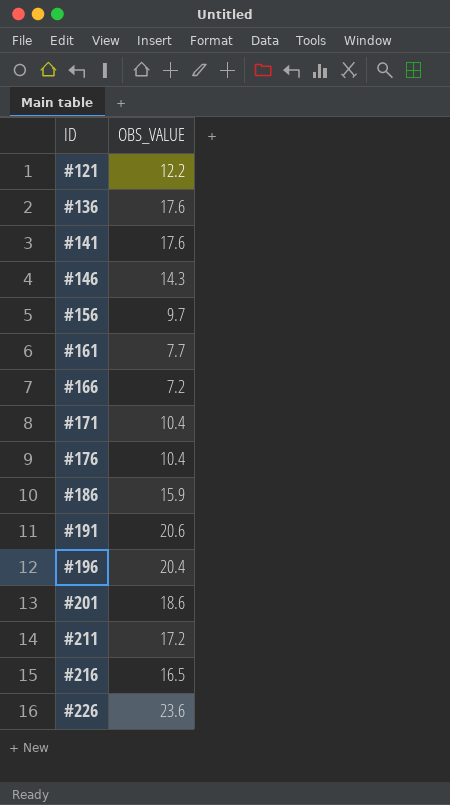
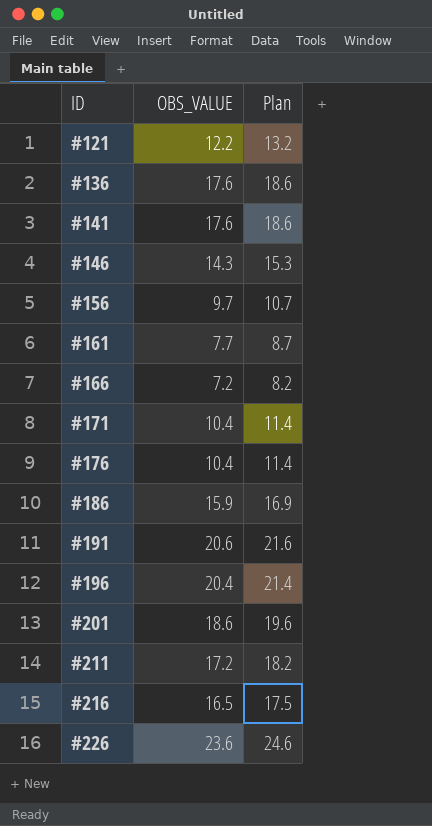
column Plan | formula: none -> [OBS_VALUE] + 1

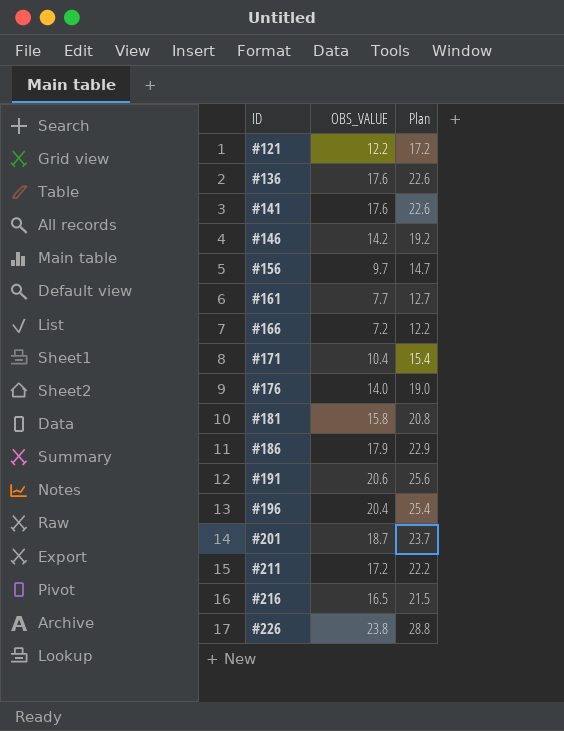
column Plan | formula: [OBS_VALUE] + 1 -> [OBS_VALUE] + 5
#146 | OBS_VALUE: 14.3 -> 14.2
#176 | OBS_VALUE: 10.4 -> 14.0
row #181: none -> 15.8 | 20.8
#186 | OBS_VALUE: 15.9 -> 17.9
#201 | OBS_VALUE: 18.6 -> 18.7
#226 | OBS_VALUE: 23.6 -> 23.8

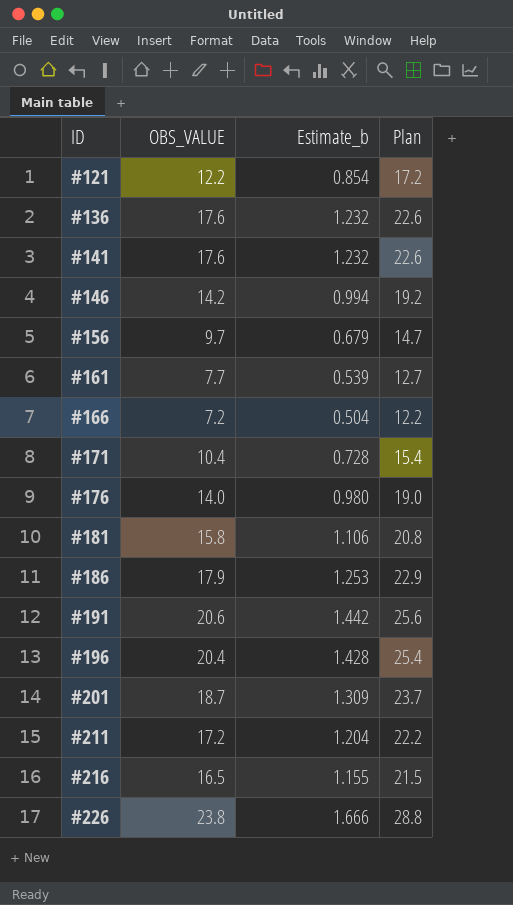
column Estimate_b | formula: none -> [OBS_VALUE] * 0.07

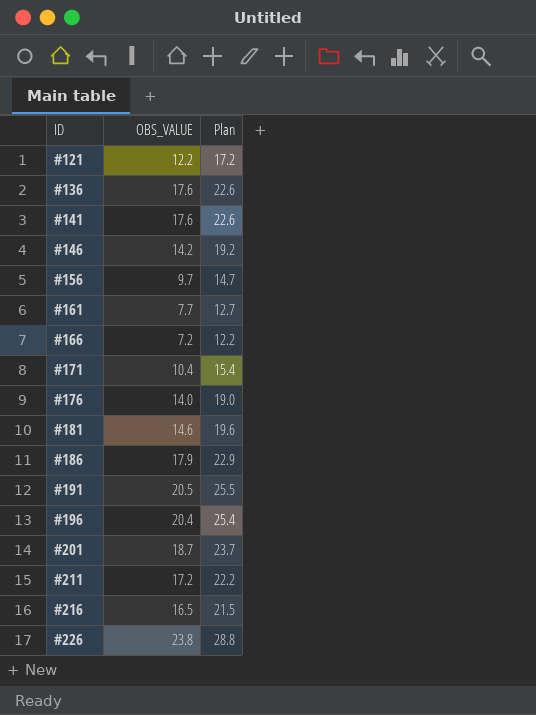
column Estimate_b | formula: [OBS_VALUE] * 0.07 -> none
#181 | OBS_VALUE: 15.8 -> 14.6
#181 | Plan: 20.8 -> 19.6
#191 | OBS_VALUE: 20.6 -> 20.5
#191 | Plan: 25.6 -> 25.5

